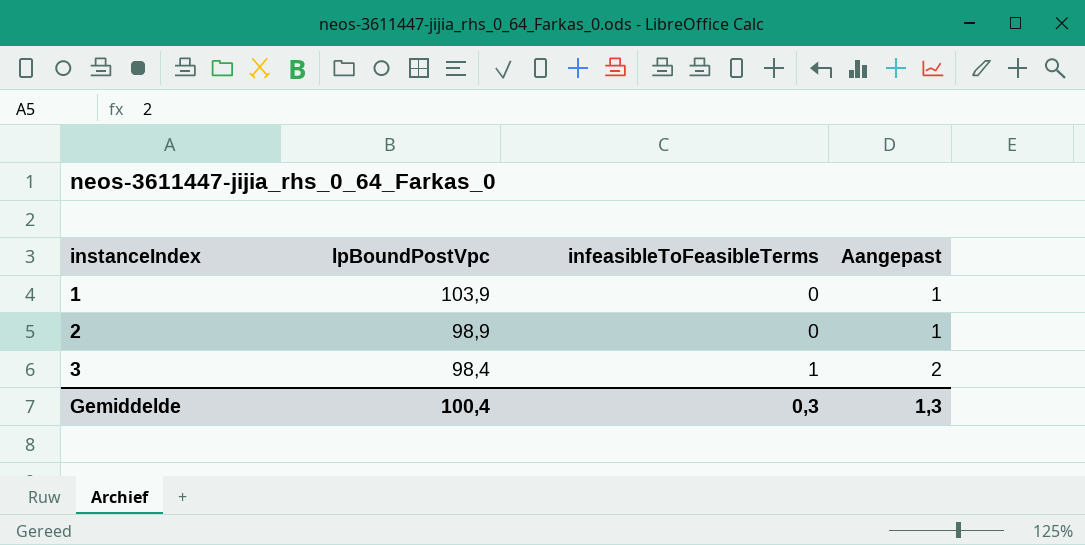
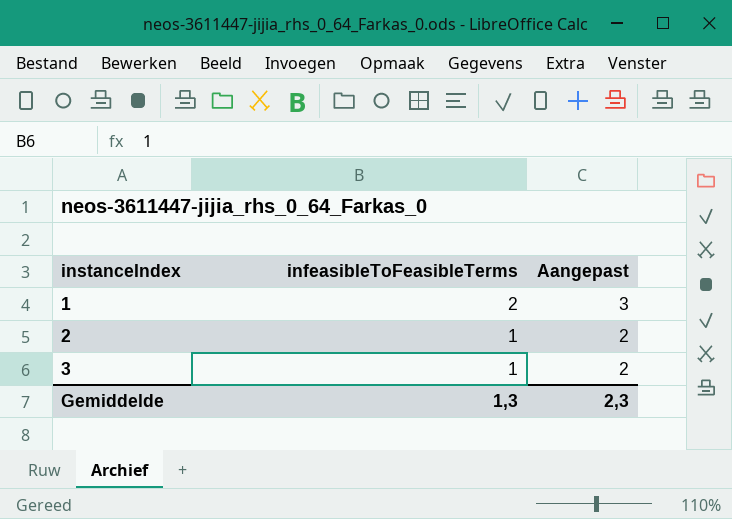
column lpBoundPostVpc | position: 2 -> none
1 | infeasibleToFeasibleTerms: 0 -> 2
1 | Aangepast: 1 -> 3
2 | infeasibleToFeasibleTerms: 0 -> 1
2 | Aangepast: 1 -> 2
Gemiddelde | infeasibleToFeasibleTerms: 0,3 -> 1,3
Gemiddelde | Aangepast: 1,3 -> 2,3

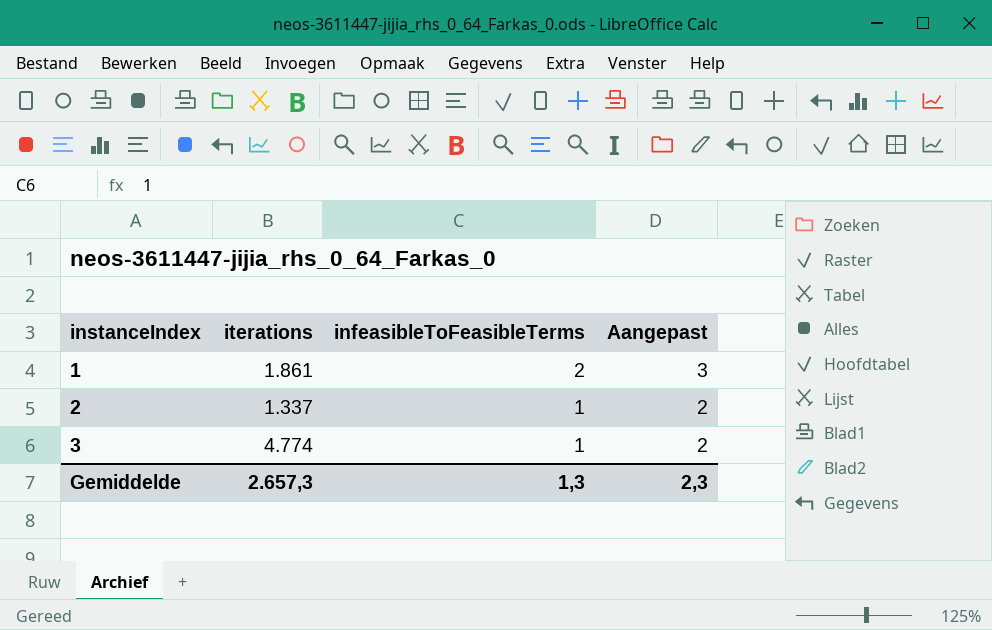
column iterations | position: none -> 2

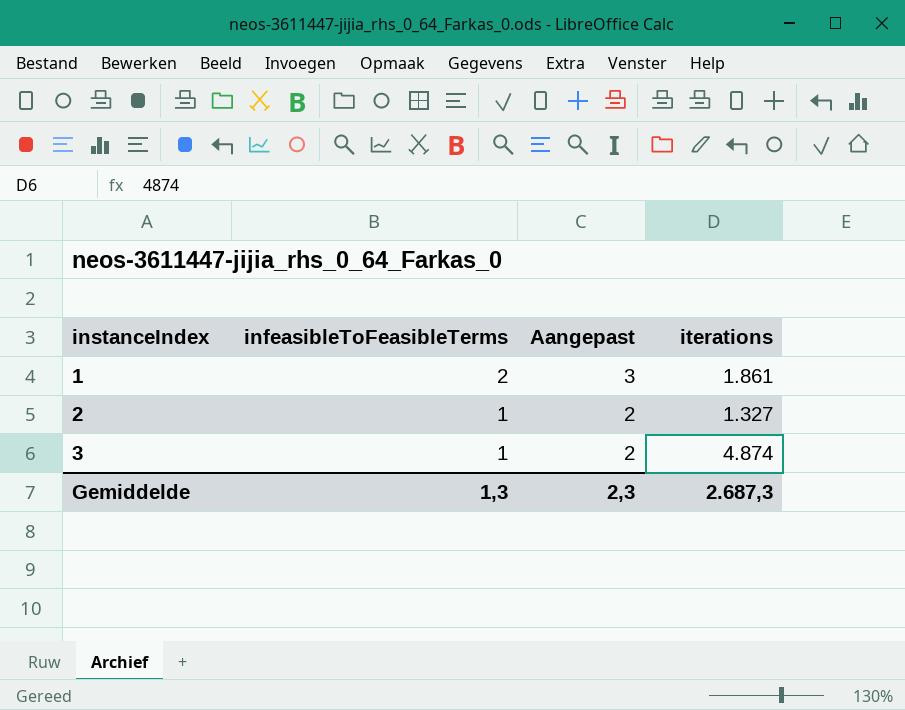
column iterations | position: 2 -> 4
2 | iterations: 1.337 -> 1.327
3 | iterations: 4.774 -> 4.874
Gemiddelde | iterations: 2.657,3 -> 2.687,3

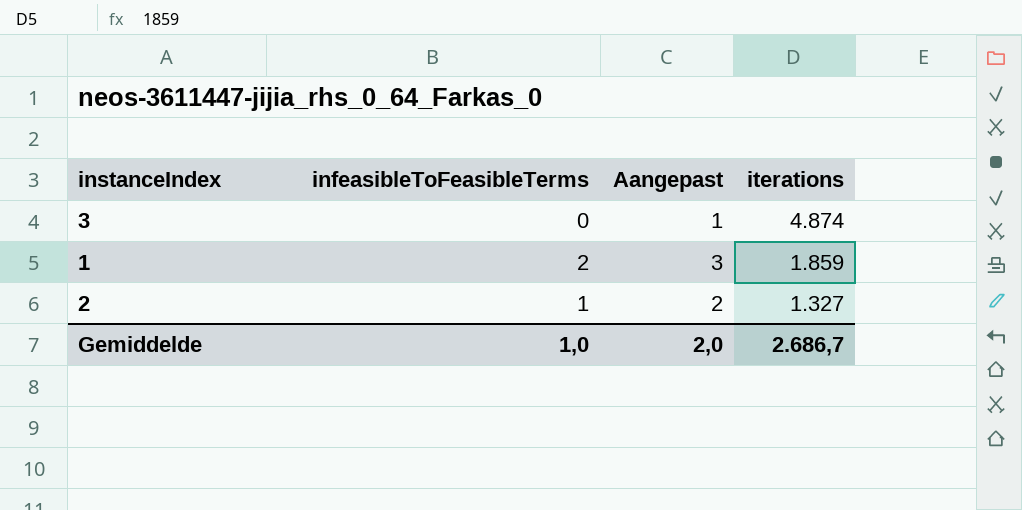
row order: instanceIndex ascending -> iterations descending
3 | infeasibleToFeasibleTerms: 1 -> 0
3 | Aangepast: 2 -> 1
1 | iterations: 1.861 -> 1.859
Gemiddelde | infeasibleToFeasibleTerms: 1,3 -> 1,0
Gemiddelde | Aangepast: 2,3 -> 2,0
Gemiddelde | iterations: 2.687,3 -> 2.686,7

